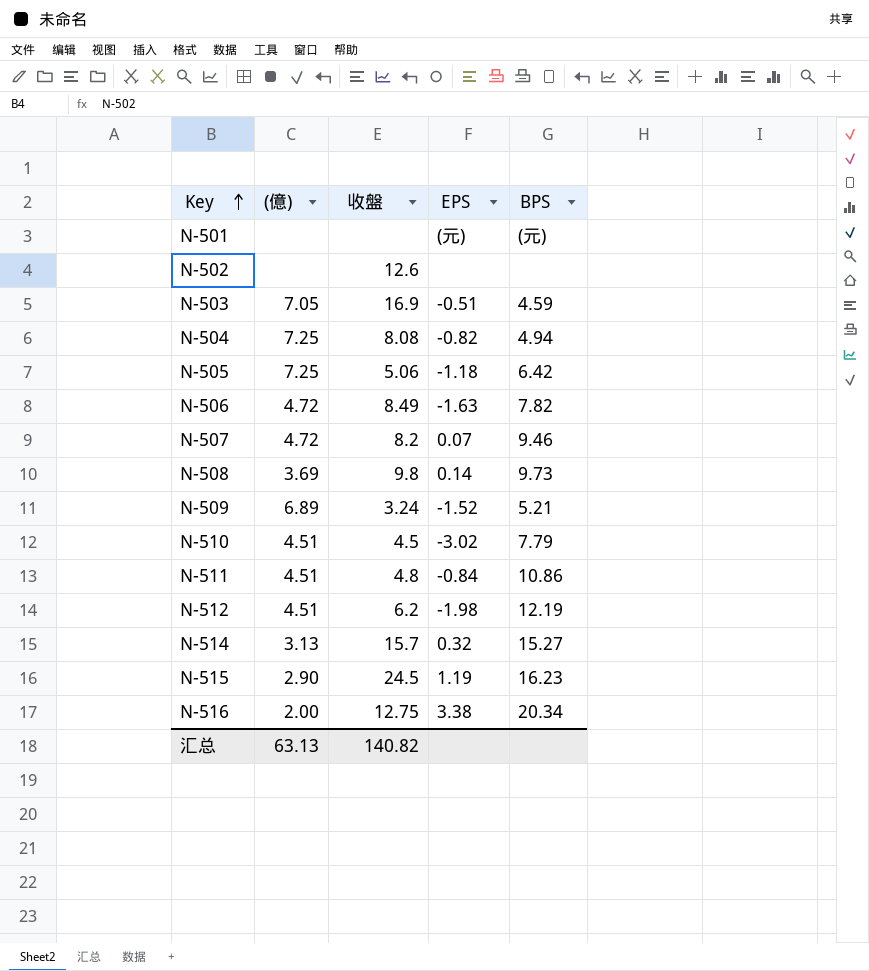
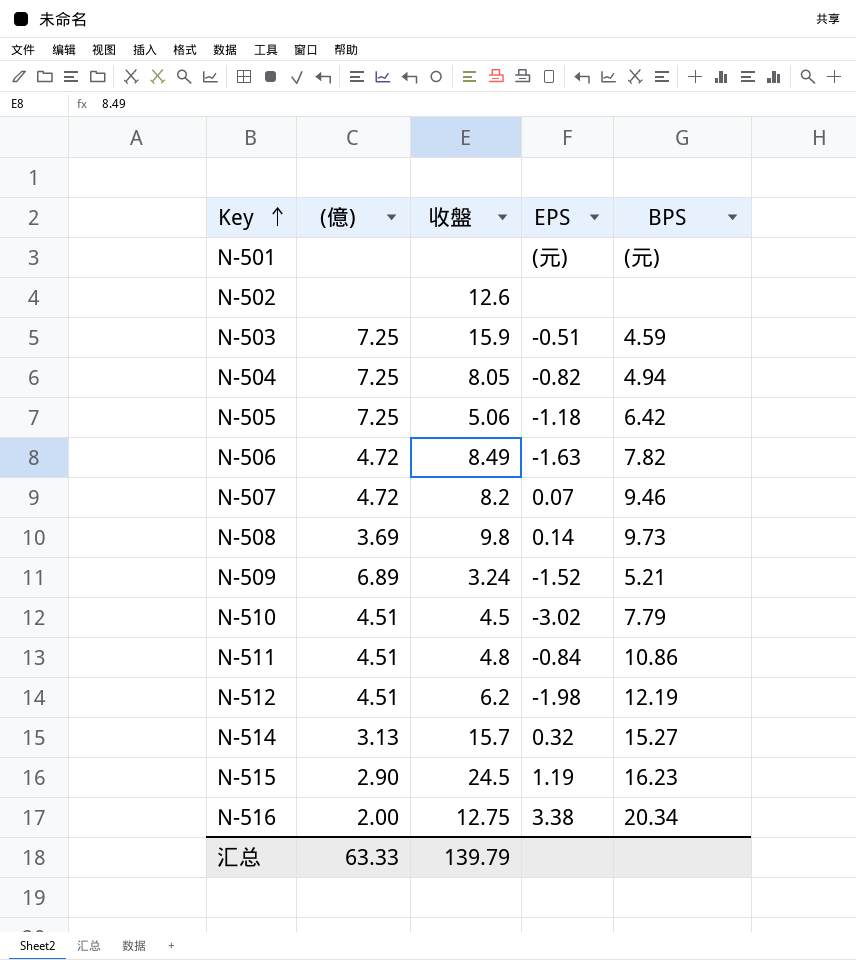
N-503 | (億): 7.05 -> 7.25
N-503 | 收盤: 16.9 -> 15.9
N-504 | 收盤: 8.08 -> 8.05
汇总 | (億): 63.13 -> 63.33
汇总 | 收盤: 140.82 -> 139.79

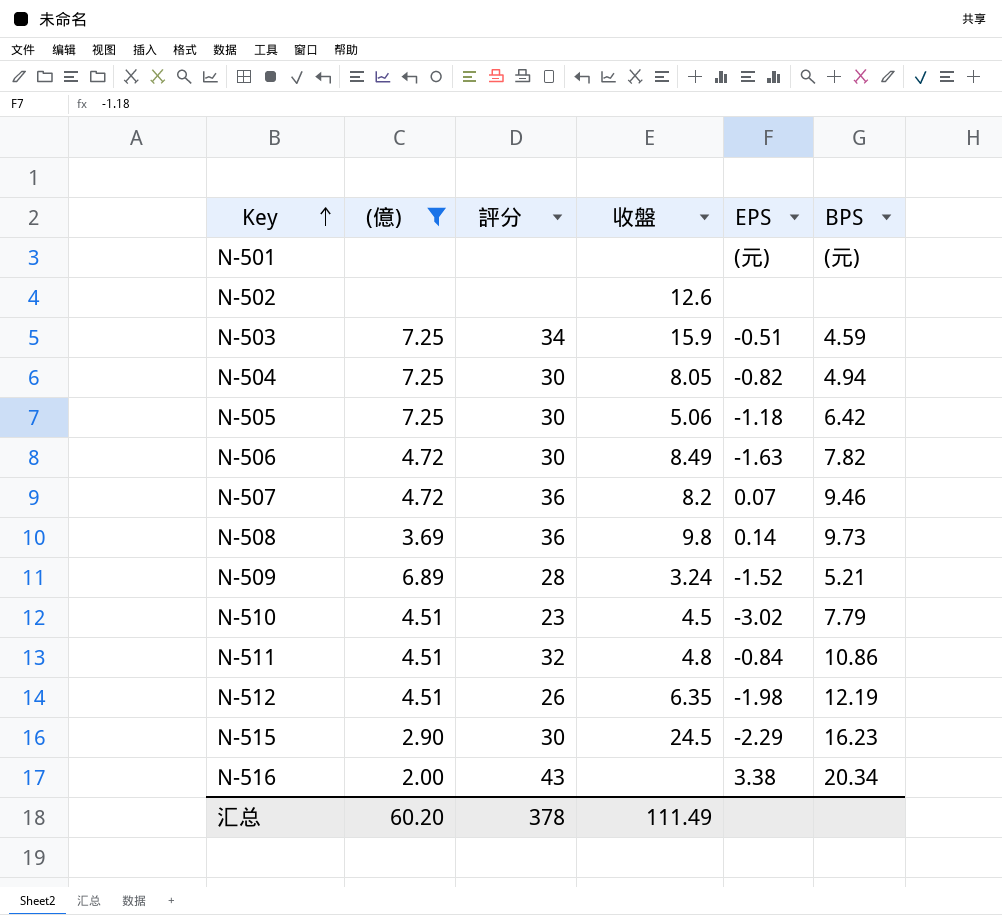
filter: none -> (億) != 3.13
column 評分 | position: none -> 3
N-512 | 收盤: 6.2 -> 6.35
N-515 | EPS: 1.19 -> -2.29
N-516 | 收盤: 12.75 -> none
汇总 | (億): 63.33 -> 60.20
汇总 | 收盤: 139.79 -> 111.49

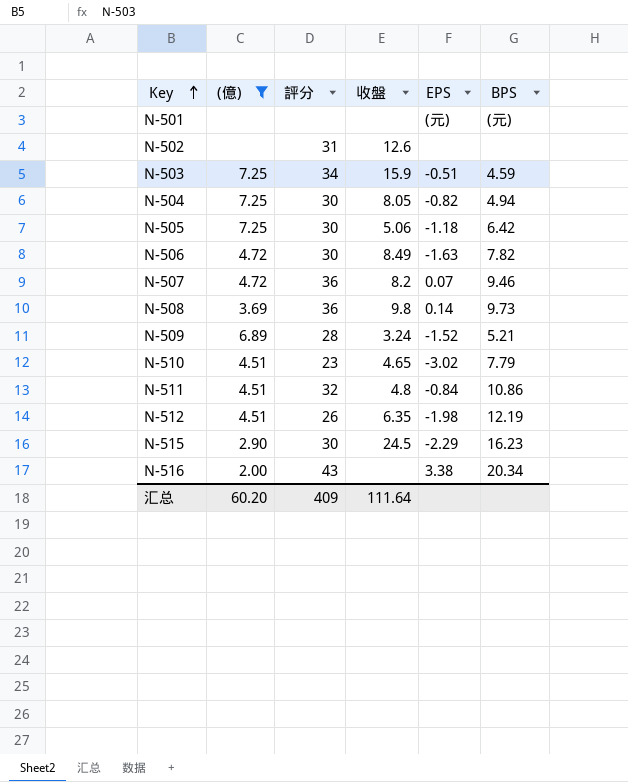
N-502 | 評分: none -> 31
N-510 | 收盤: 4.5 -> 4.65
汇总 | 評分: 378 -> 409
汇总 | 收盤: 111.49 -> 111.64

